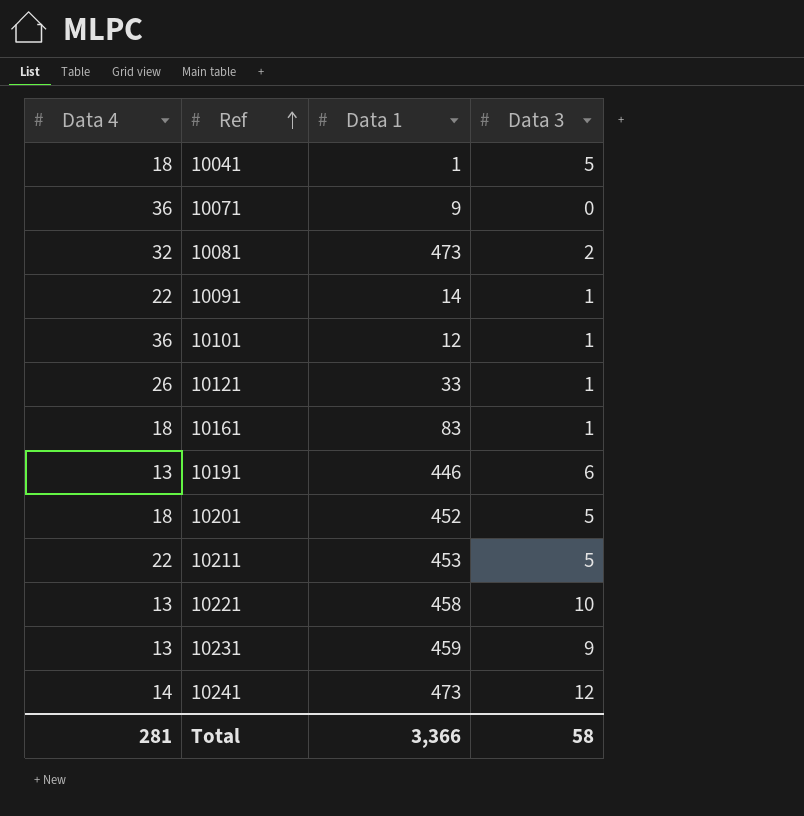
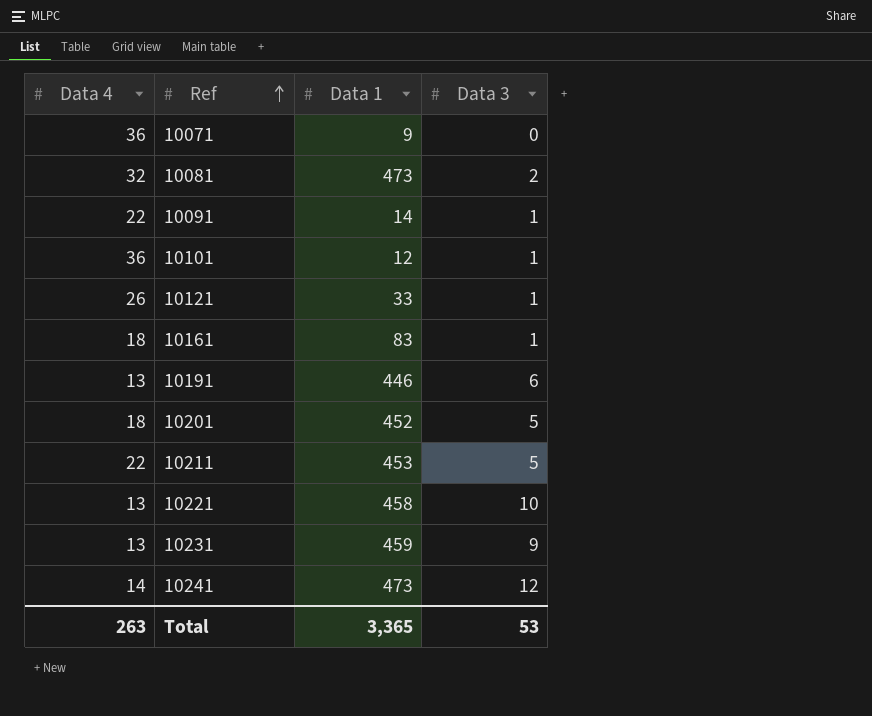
row 10041: 18 | 1 | 5 -> none
Total | Data 4: 281 -> 263
Total | Data 1: 3,366 -> 3,365
Total | Data 3: 58 -> 53

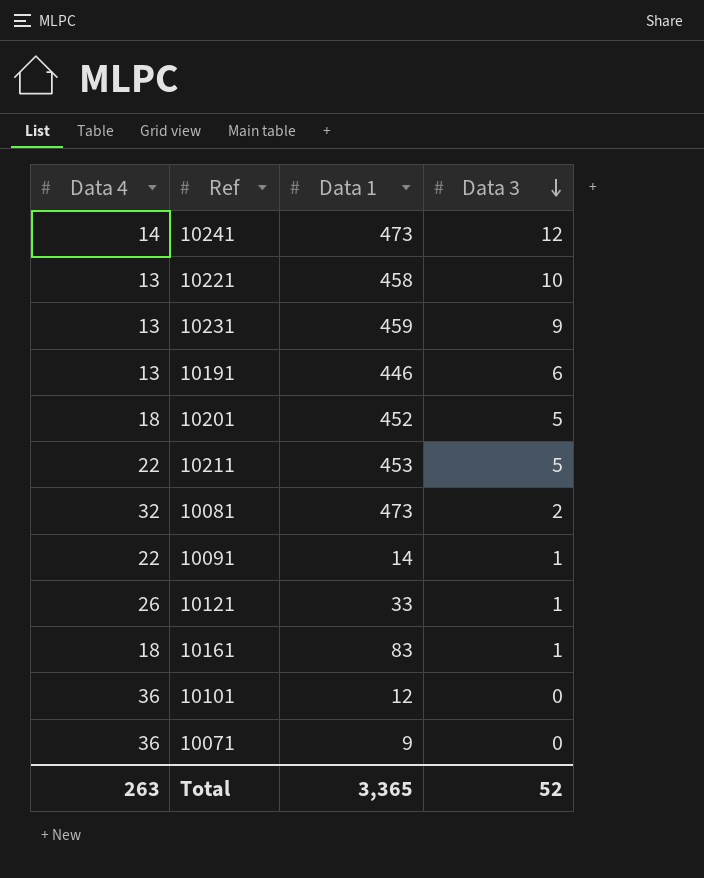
row order: Ref ascending -> Data 3 descending
10101 | Data 3: 1 -> 0
Total | Data 3: 53 -> 52

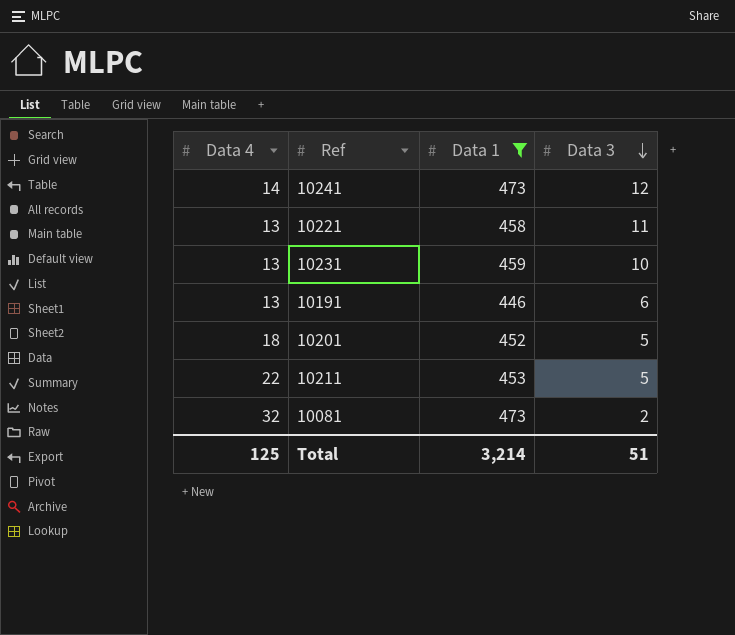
filter: none -> Data 1 >= 446
10221 | Data 3: 10 -> 11
10231 | Data 3: 9 -> 10
Total | Data 4: 263 -> 125
Total | Data 1: 3,365 -> 3,214
Total | Data 3: 52 -> 51

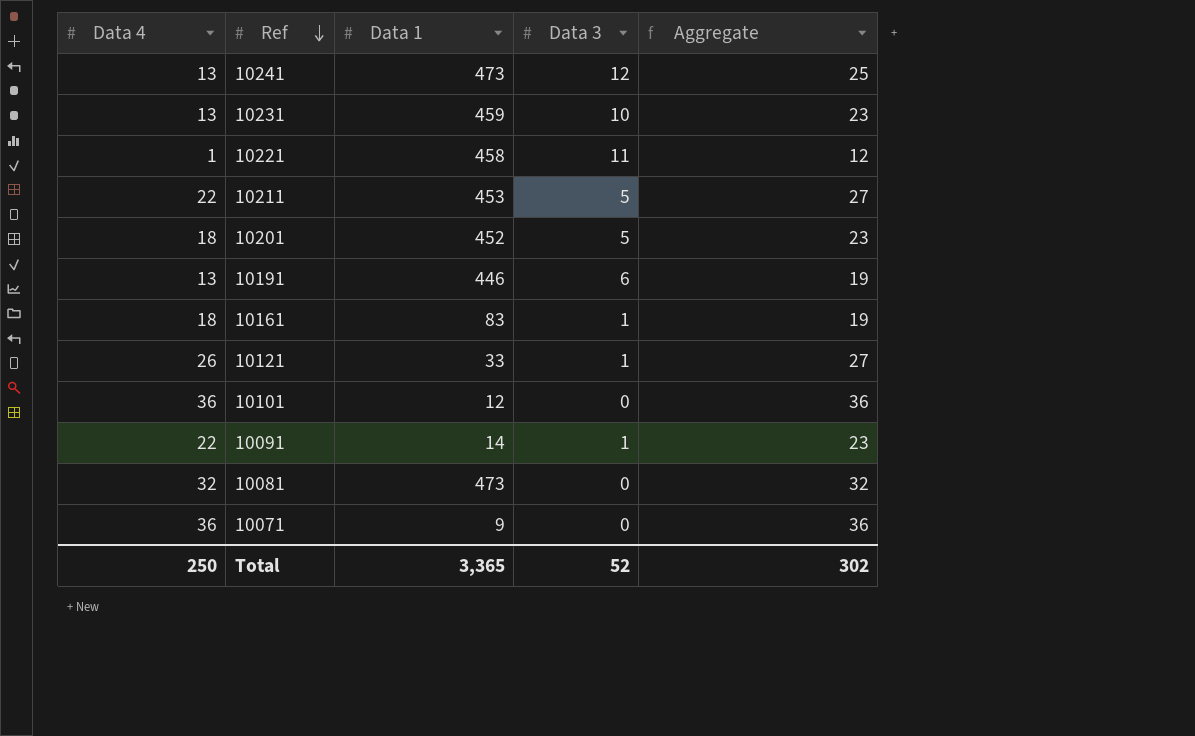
filter: Data 1 >= 446 -> none
row order: Data 3 descending -> Ref descending
column Aggregate | formula: none -> [Data 4] + [Data 3]
10241 | Data 4: 14 -> 13
10221 | Data 4: 13 -> 1
10081 | Data 3: 2 -> 0
Total | Data 4: 125 -> 250
Total | Data 1: 3,214 -> 3,365
Total | Data 3: 51 -> 52

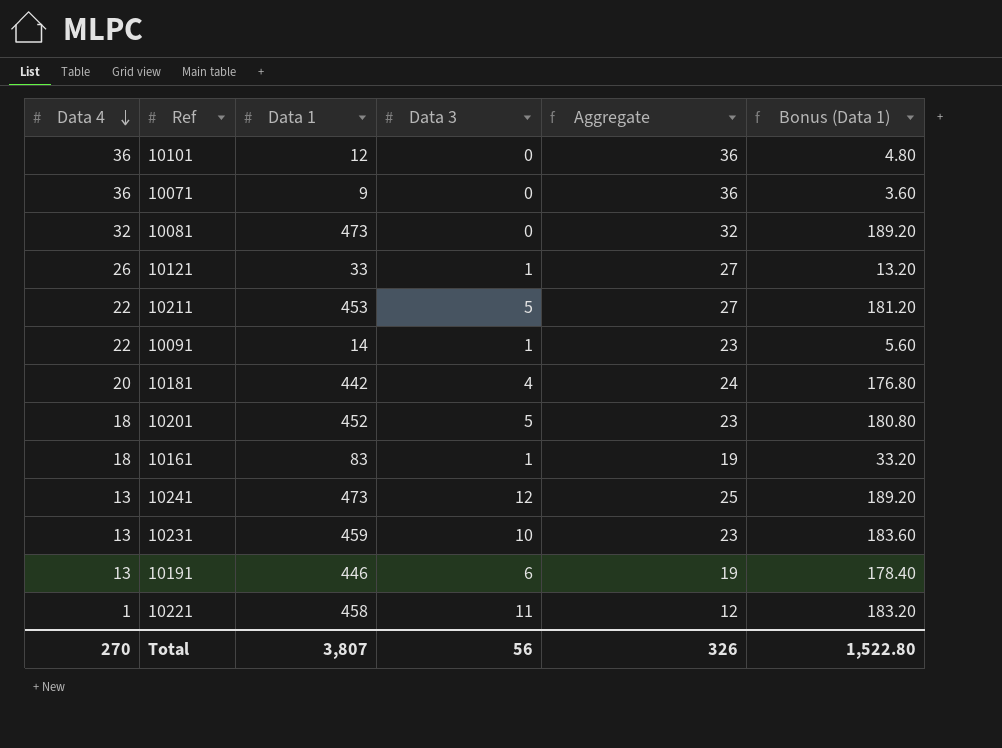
row order: Ref descending -> Data 4 descending
column Bonus (Data 1) | formula: none -> [Data 1] * 0.4
row 10181: none -> 20 | 442 | 4 | 24 | 176.80
Total | Data 4: 250 -> 270
Total | Data 1: 3,365 -> 3,807
Total | Data 3: 52 -> 56
Total | Aggregate: 302 -> 326

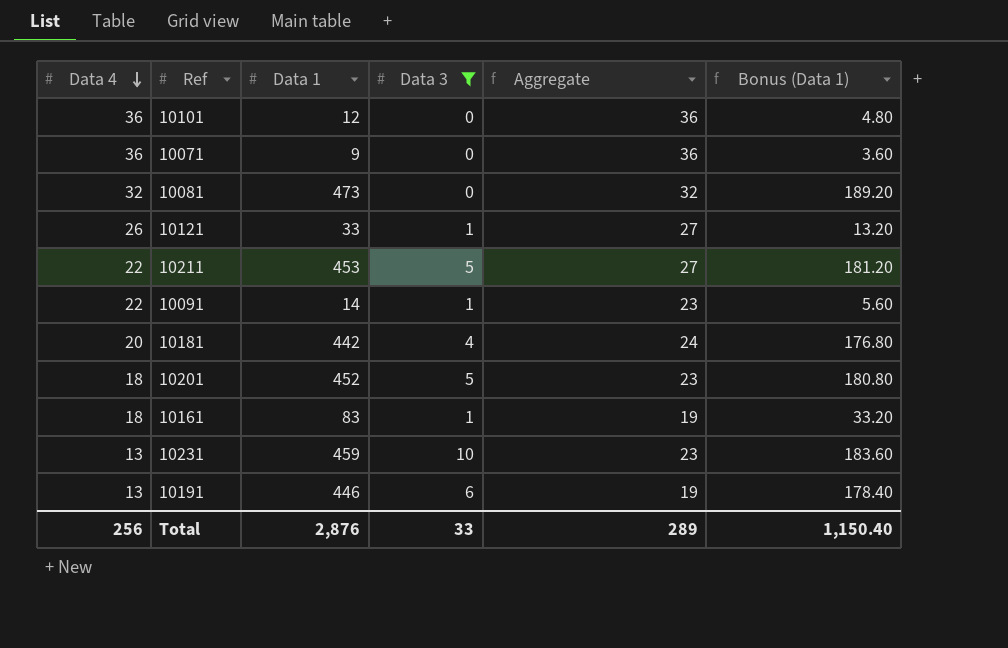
filter: none -> Data 3 <= 10
Total | Data 4: 270 -> 256
Total | Data 1: 3,807 -> 2,876
Total | Data 3: 56 -> 33
Total | Aggregate: 326 -> 289
Total | Bonus (Data 1): 1,522.80 -> 1,150.40

